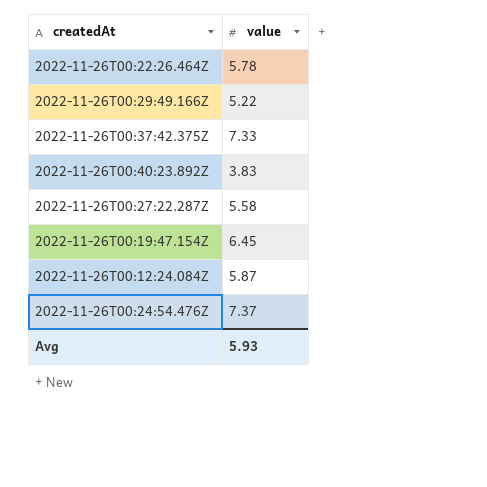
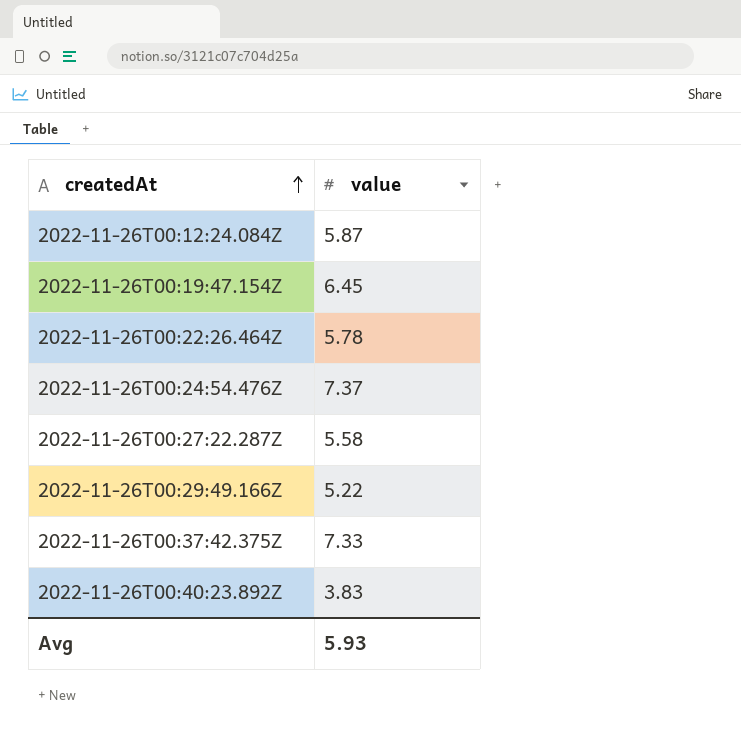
row order: none -> createdAt ascending

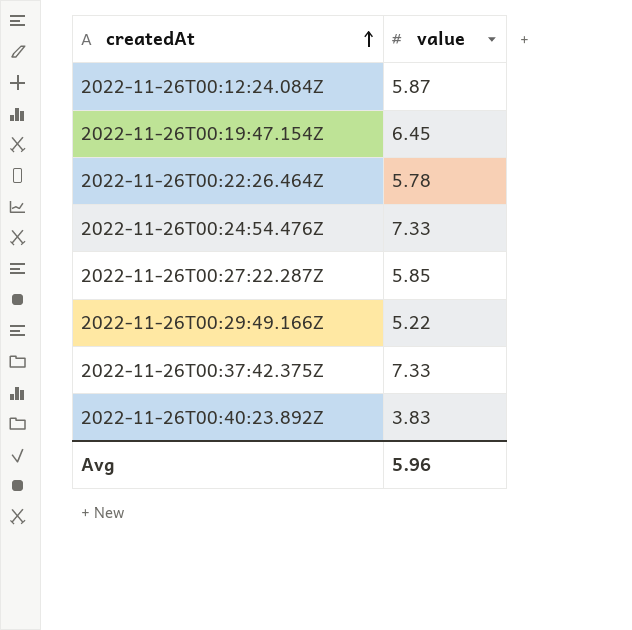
2022-11-26T00:24:54.476Z | value: 7.37 -> 7.33
2022-11-26T00:27:22.287Z | value: 5.58 -> 5.85
Avg | value: 5.93 -> 5.96

